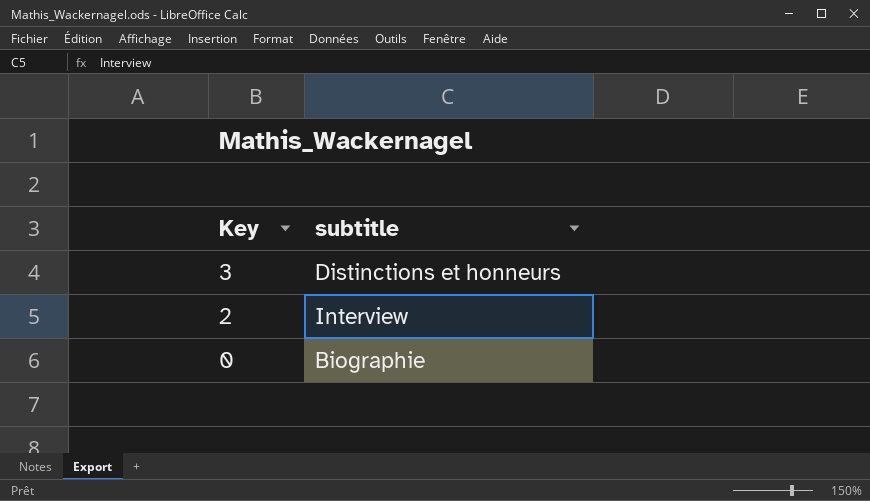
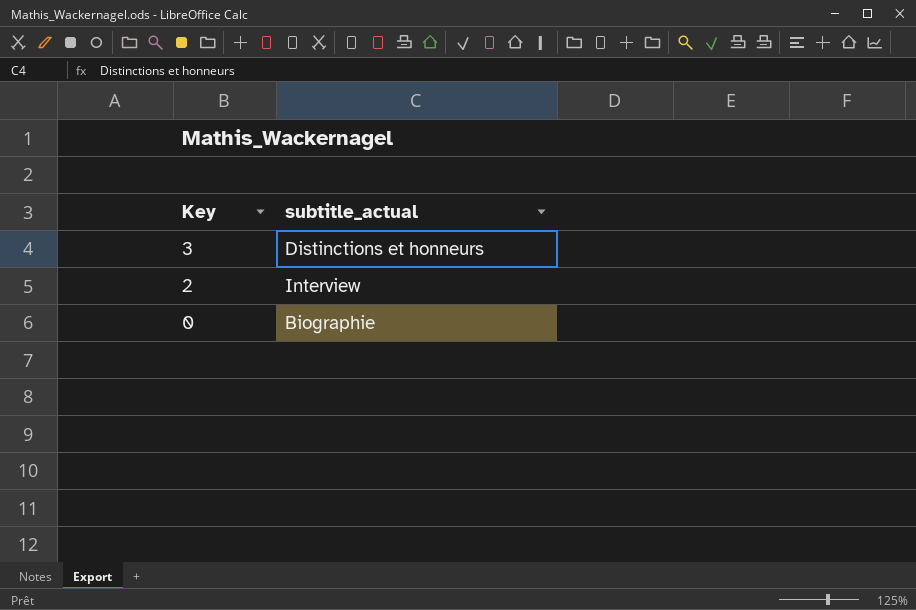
column name: subtitle -> subtitle_actual

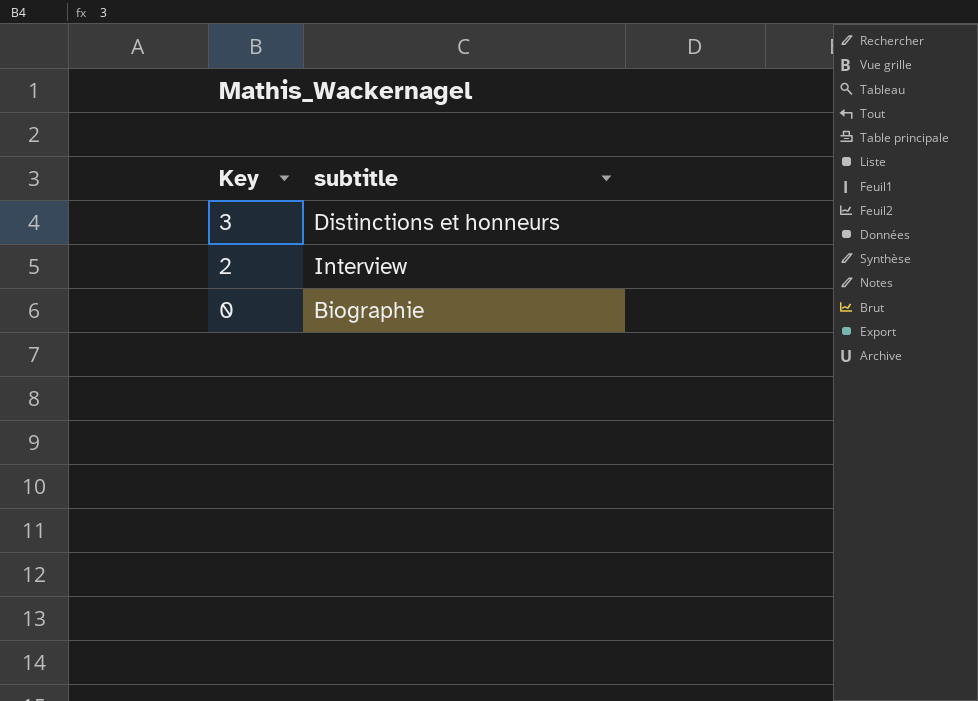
column name: subtitle_actual -> subtitle

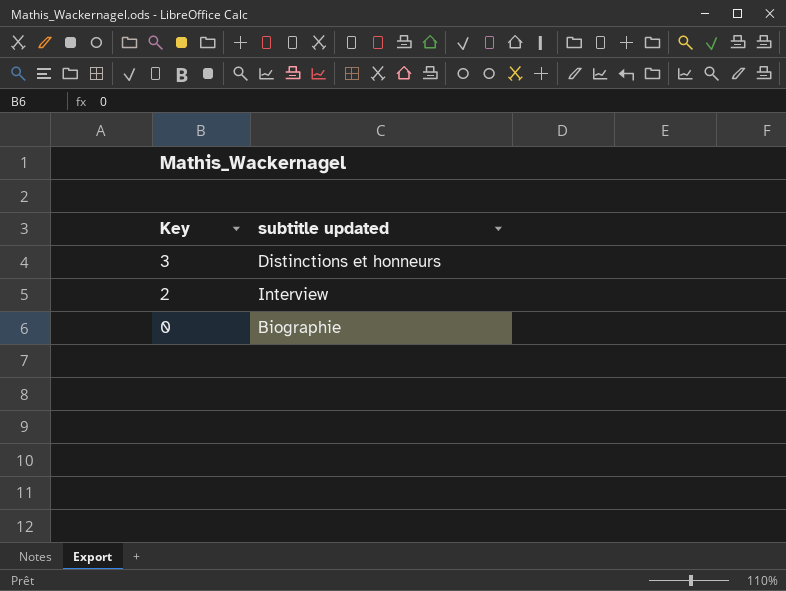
column name: subtitle -> subtitle updated

